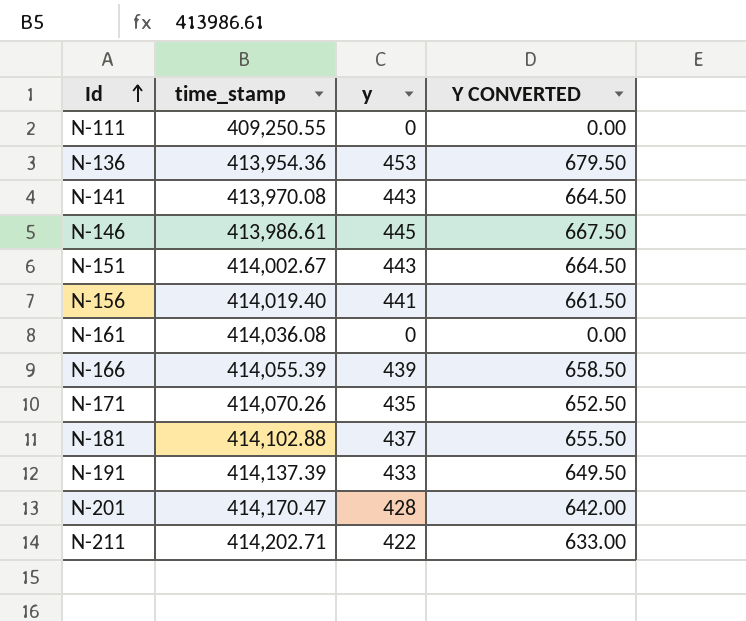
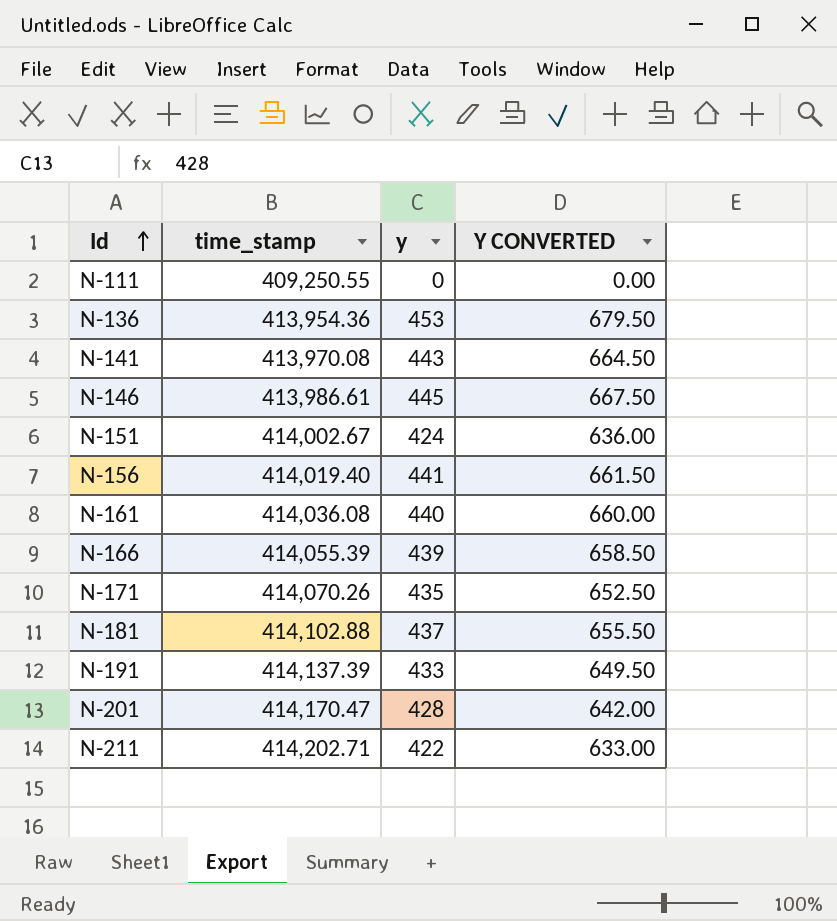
N-151 | y: 443 -> 424
N-151 | Y CONVERTED: 664.50 -> 636.00
N-161 | y: 0 -> 440
N-161 | Y CONVERTED: 0.00 -> 660.00

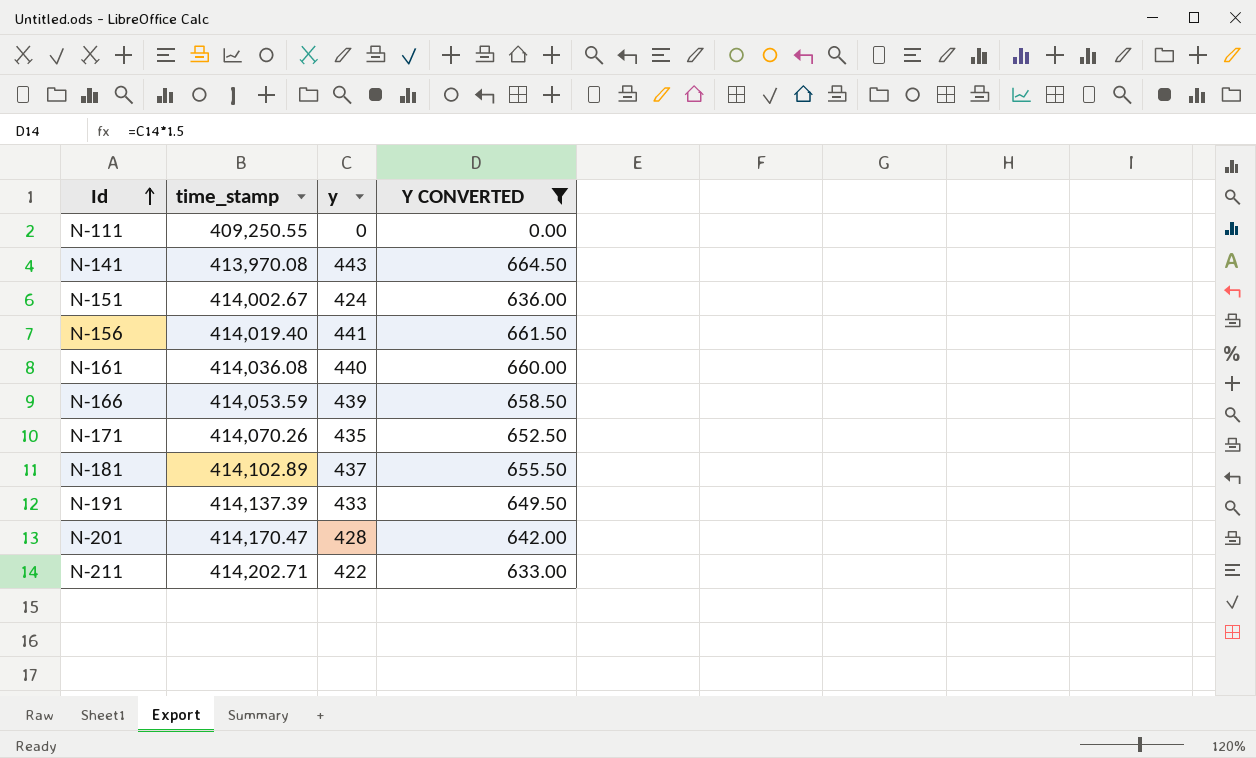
filter: none -> Y CONVERTED <= 664.50
N-166 | time_stamp: 414,055.39 -> 414,053.59
N-181 | time_stamp: 414,102.88 -> 414,102.89

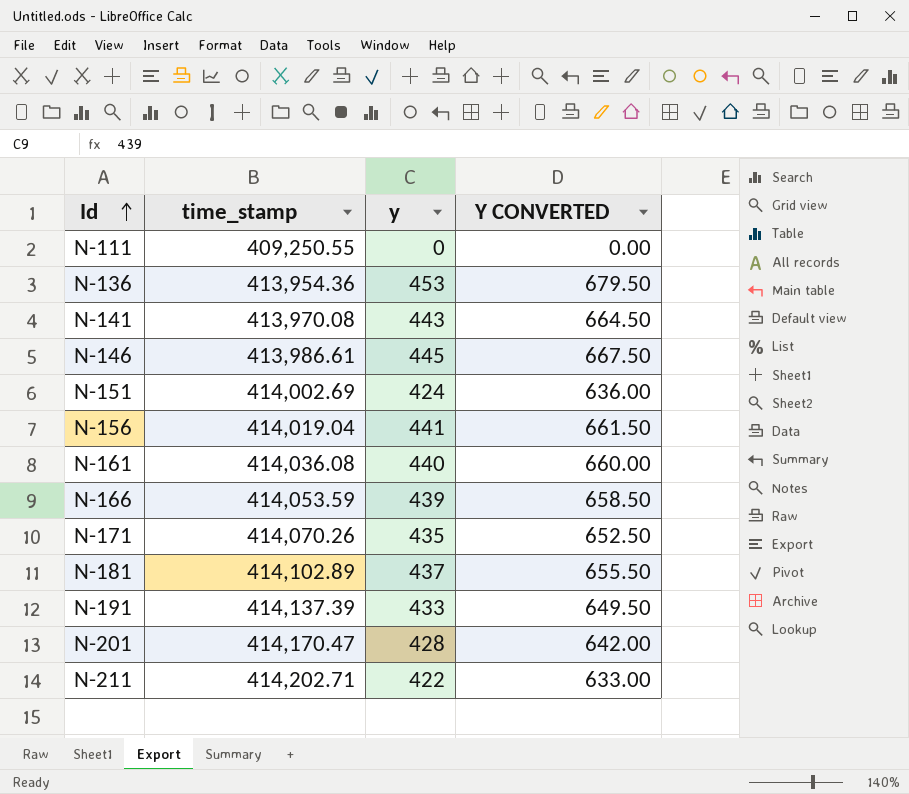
filter: Y CONVERTED <= 664.50 -> none
N-151 | time_stamp: 414,002.67 -> 414,002.69
N-156 | time_stamp: 414,019.40 -> 414,019.04

